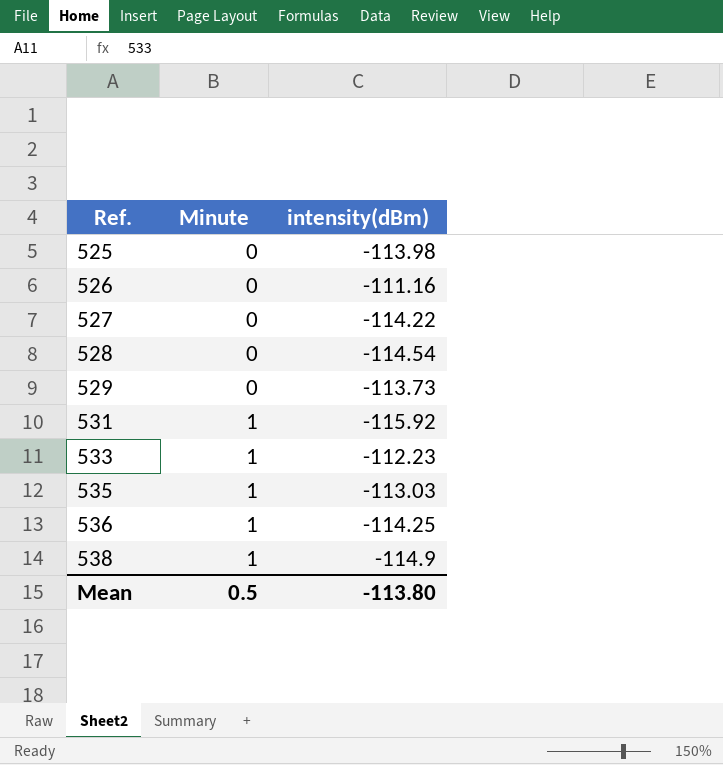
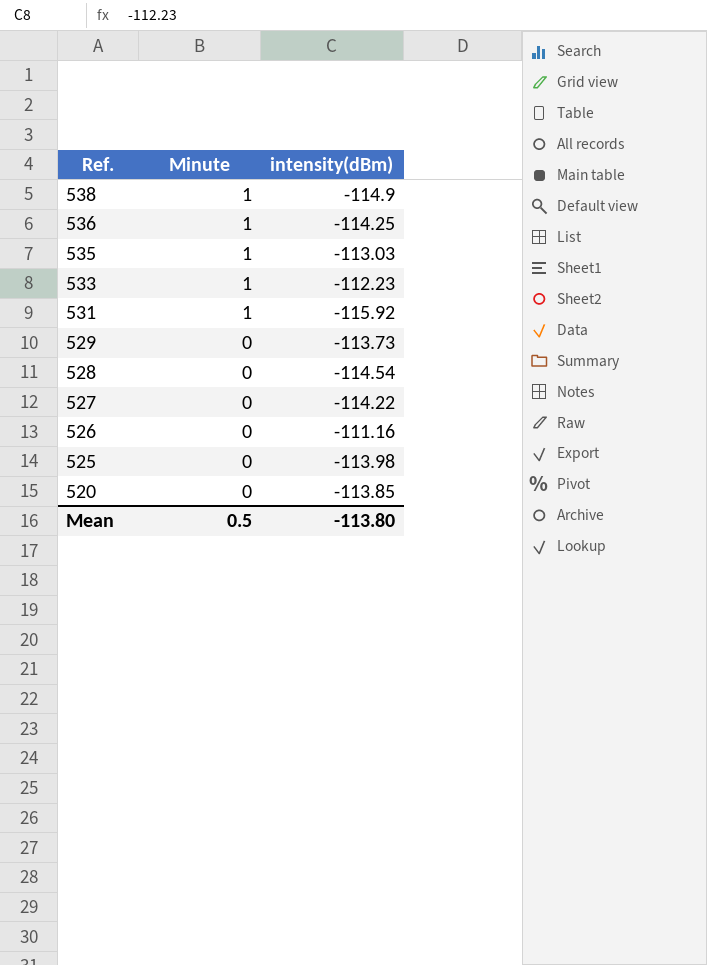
row order: Ref. ascending -> Ref. descending
row 520: none -> 0 | -113.85

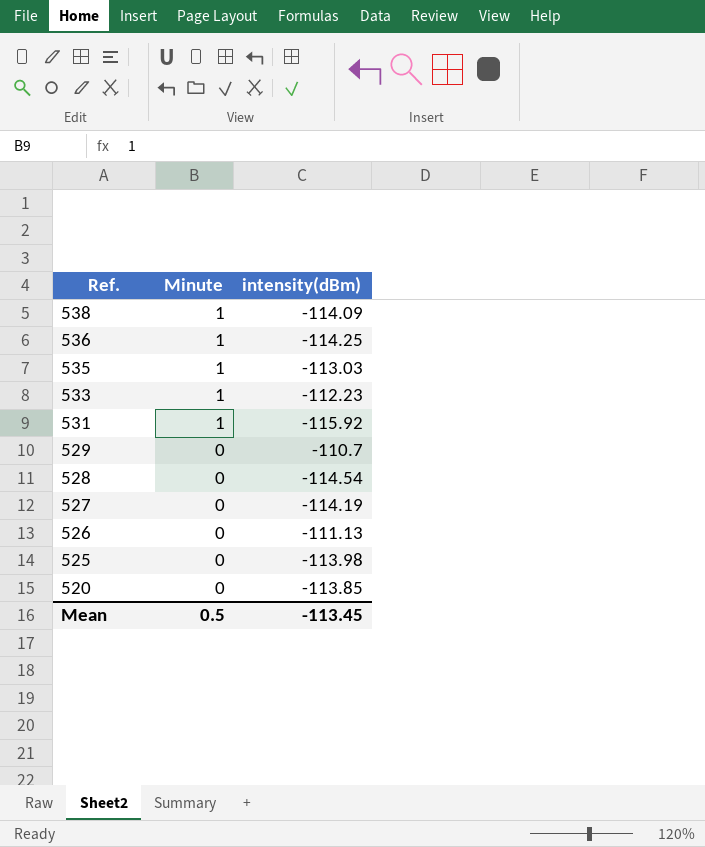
538 | intensity(dBm): -114.9 -> -114.09
529 | intensity(dBm): -113.73 -> -110.7
527 | intensity(dBm): -114.22 -> -114.19
526 | intensity(dBm): -111.16 -> -111.13
Mean | intensity(dBm): -113.80 -> -113.45

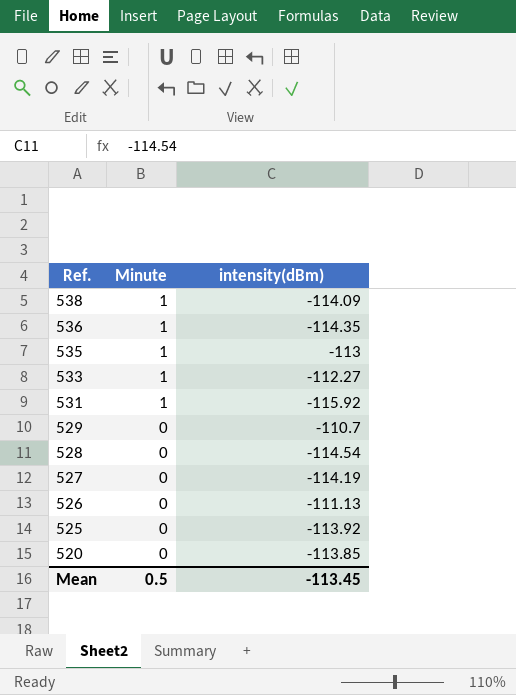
536 | intensity(dBm): -114.25 -> -114.35
535 | intensity(dBm): -113.03 -> -113
533 | intensity(dBm): -112.23 -> -112.27
525 | intensity(dBm): -113.98 -> -113.92

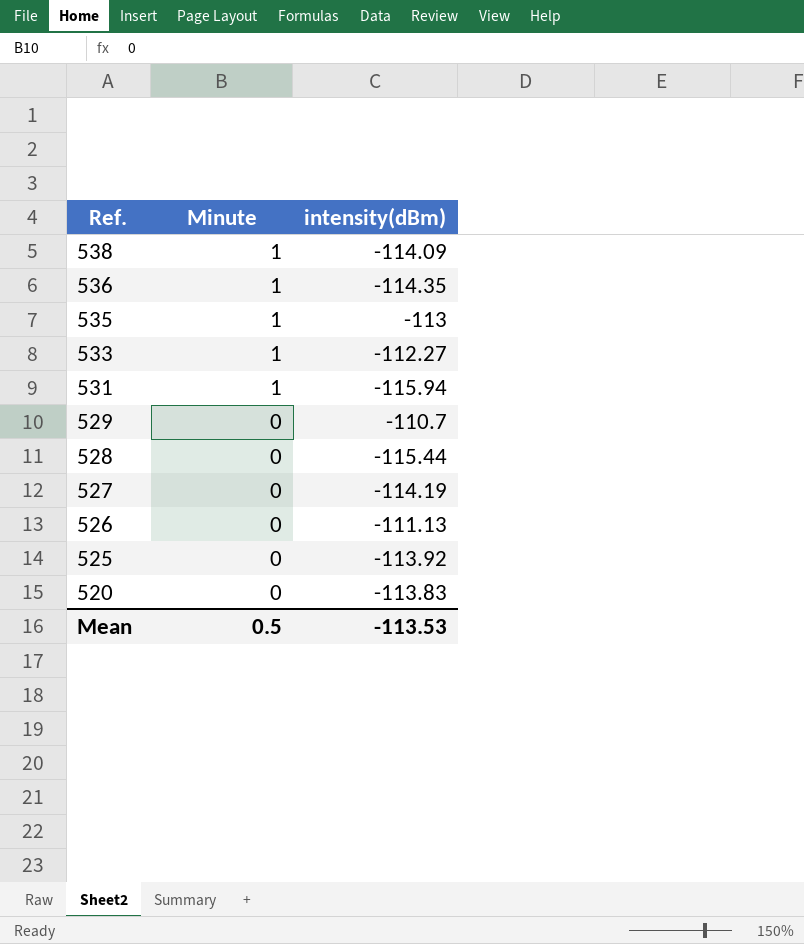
531 | intensity(dBm): -115.92 -> -115.94
528 | intensity(dBm): -114.54 -> -115.44
520 | intensity(dBm): -113.85 -> -113.83
Mean | intensity(dBm): -113.45 -> -113.53

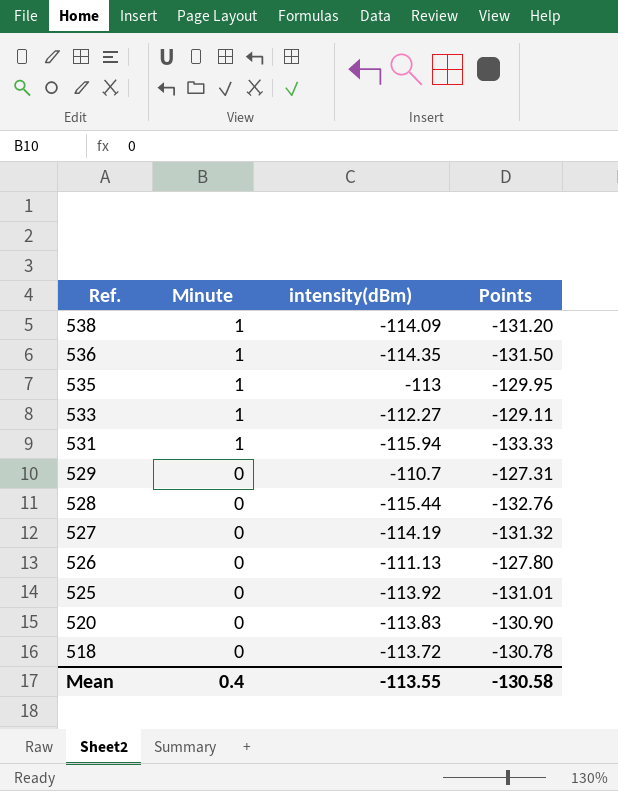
column Points | formula: none -> [intensity(dBm)] * 1.15
row 518: none -> 0 | -113.72 | -130.78
Mean | Minute: 0.5 -> 0.4
Mean | intensity(dBm): -113.53 -> -113.55

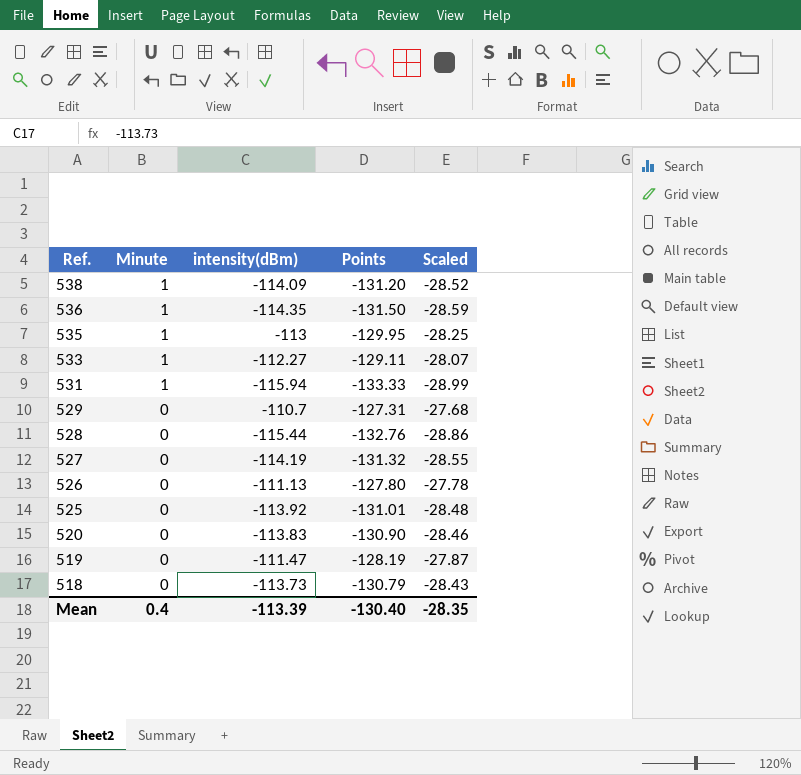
column Scaled | formula: none -> [intensity(dBm)] * 0.25
row 519: none -> 0 | -111.47 | -128.19 | -27.87
518 | intensity(dBm): -113.72 -> -113.73
518 | Points: -130.78 -> -130.79
Mean | intensity(dBm): -113.55 -> -113.39
Mean | Points: -130.58 -> -130.40

